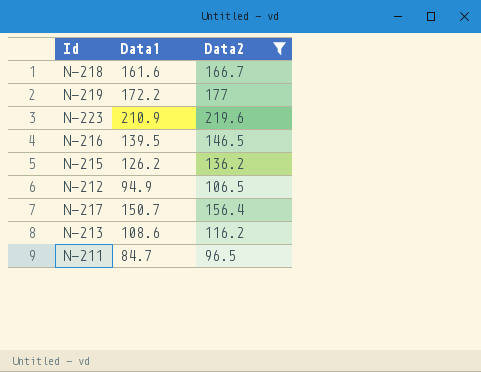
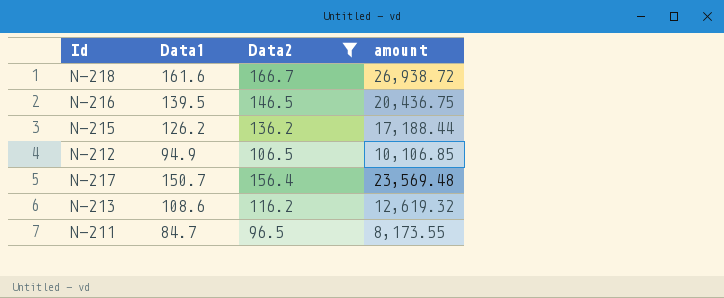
column amount | formula: none -> [Data1] * [Data2]
row N-219: 172.2 | 177 -> none
row N-223: 210.9 | 219.6 -> none

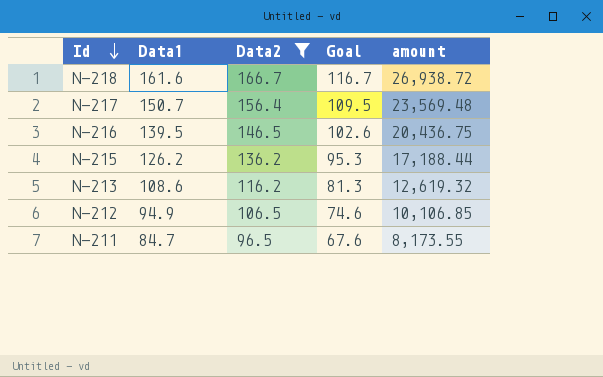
row order: none -> Id descending
column Goal | formula: none -> [Data2] * 0.7

